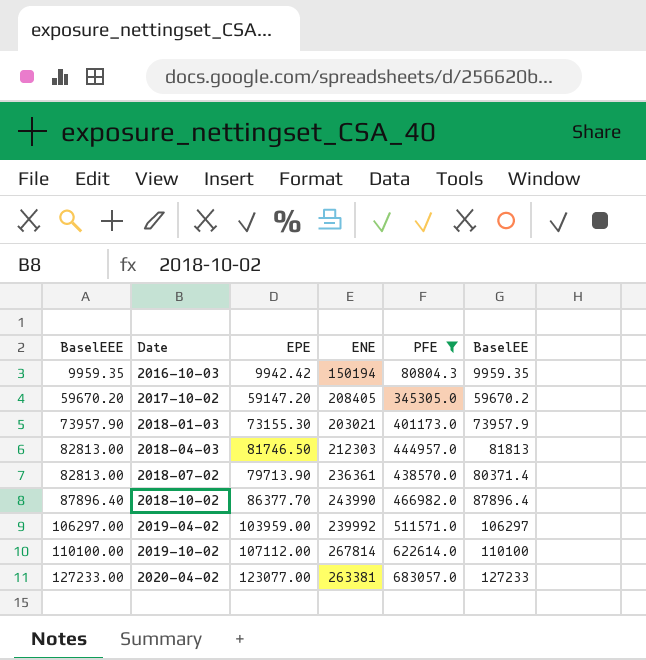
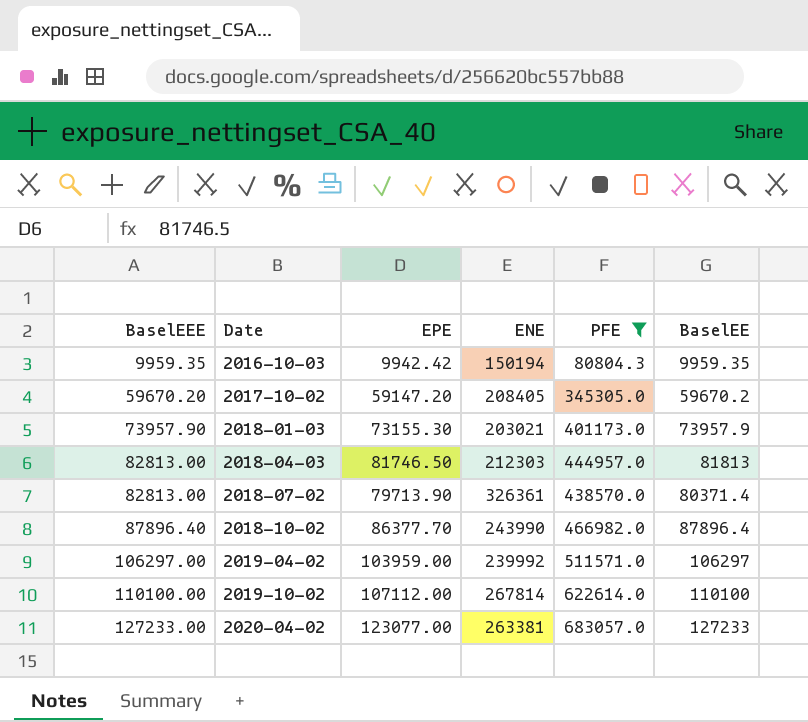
2018-07-02 | ENE: 236361 -> 326361

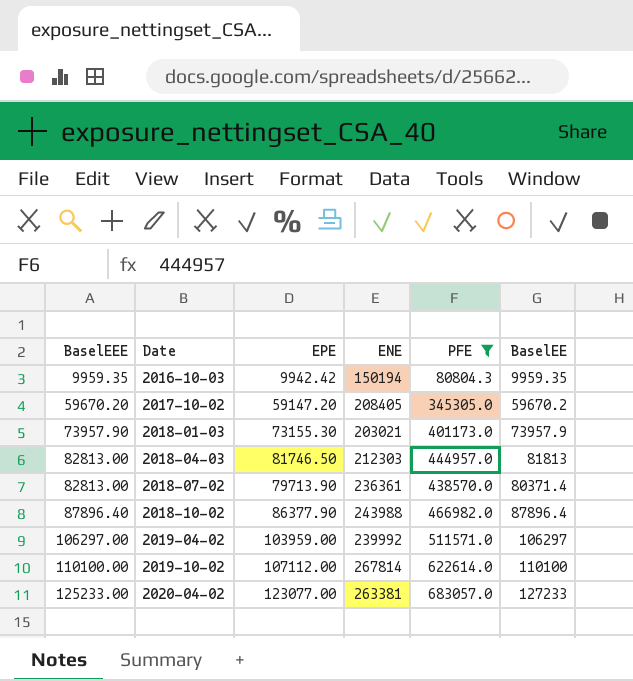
2018-07-02 | ENE: 326361 -> 236361
2018-10-02 | EPE: 86377.70 -> 86377.90
2018-10-02 | ENE: 243990 -> 243988
2020-04-02 | BaselEEE: 127233.00 -> 125233.00

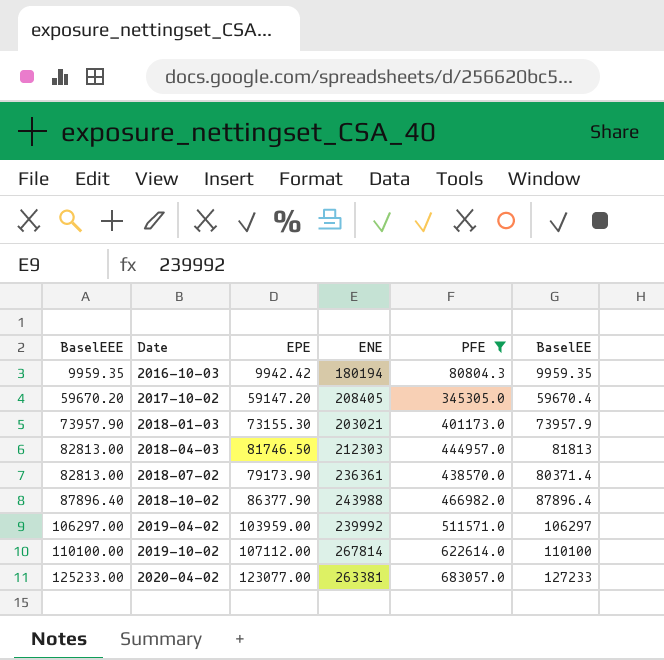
2016-10-03 | ENE: 150194 -> 180194
2017-10-02 | BaselEE: 59670.2 -> 59670.4
2018-07-02 | EPE: 79713.90 -> 79173.90

